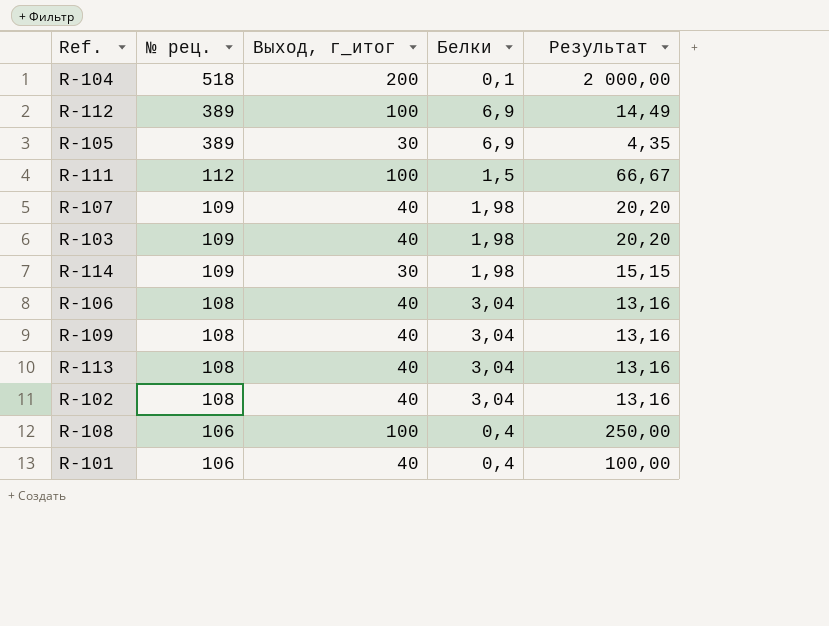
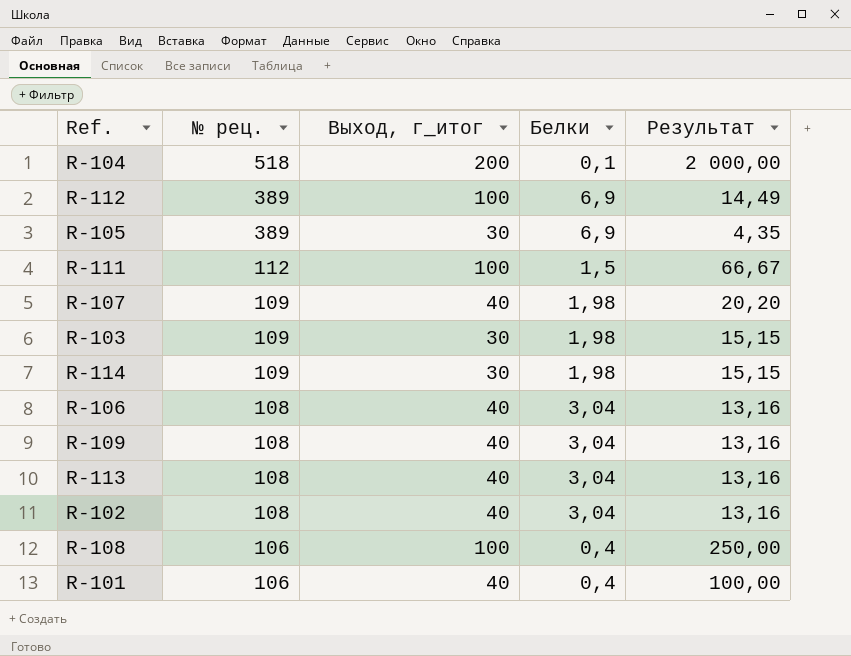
R-103 | Выход, г_итог: 40 -> 30
R-103 | Результат: 20,20 -> 15,15

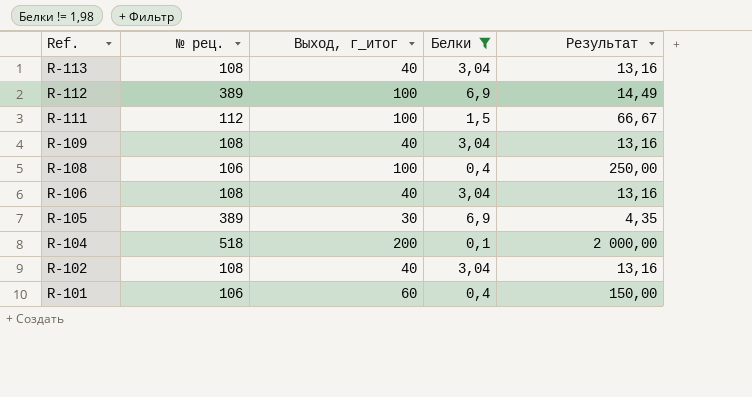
filter: none -> Белки != 1,98
row order: № рец. descending -> Ref. descending
R-101 | Выход, г_итог: 40 -> 60
R-101 | Результат: 100,00 -> 150,00

